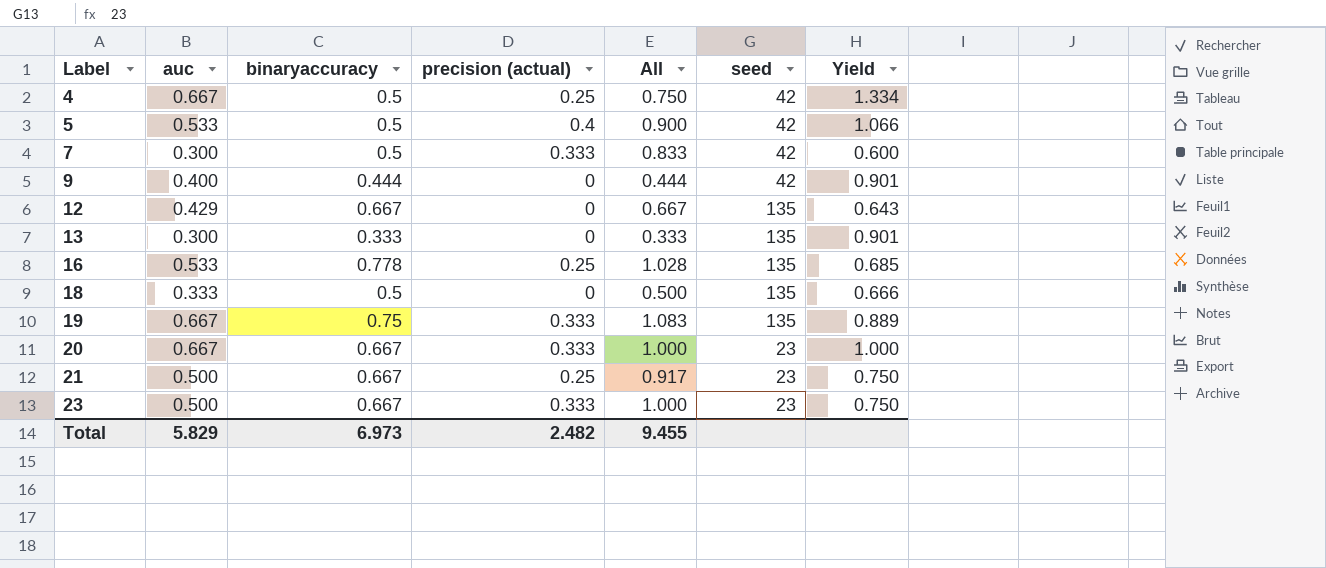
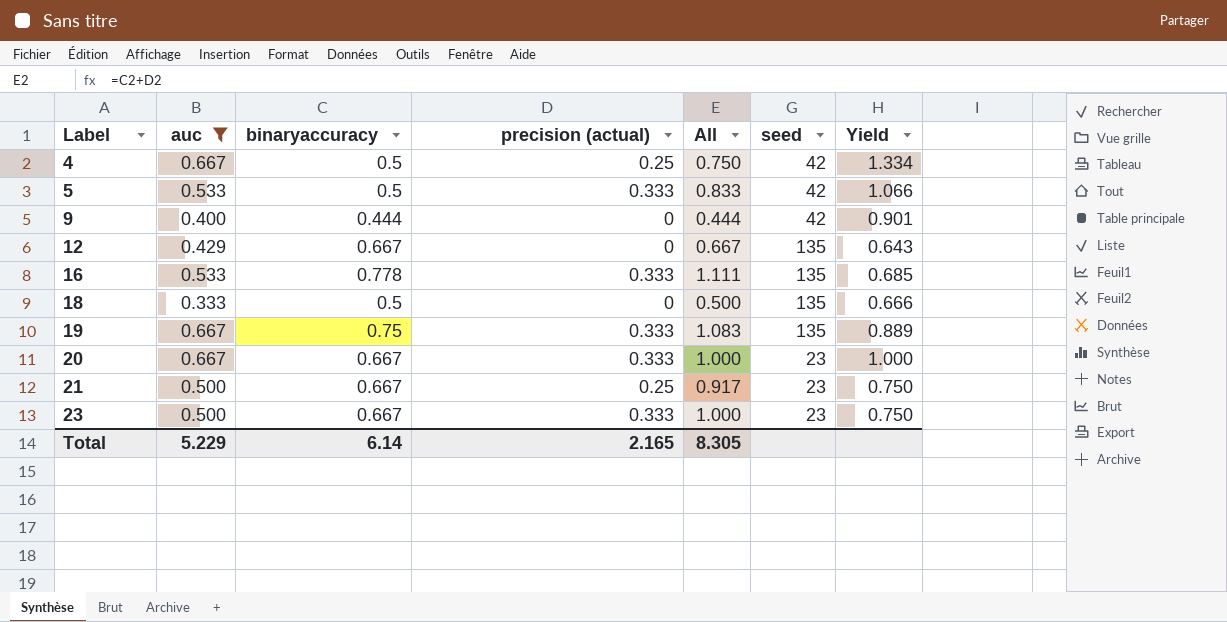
filter: none -> auc != 0.300
5 | precision (actual): 0.4 -> 0.333
5 | All: 0.900 -> 0.833
16 | precision (actual): 0.25 -> 0.333
16 | All: 1.028 -> 1.111
Total | auc: 5.829 -> 5.229
Total | binaryaccuracy: 6.973 -> 6.14
Total | precision (actual): 2.482 -> 2.165
Total | All: 9.455 -> 8.305

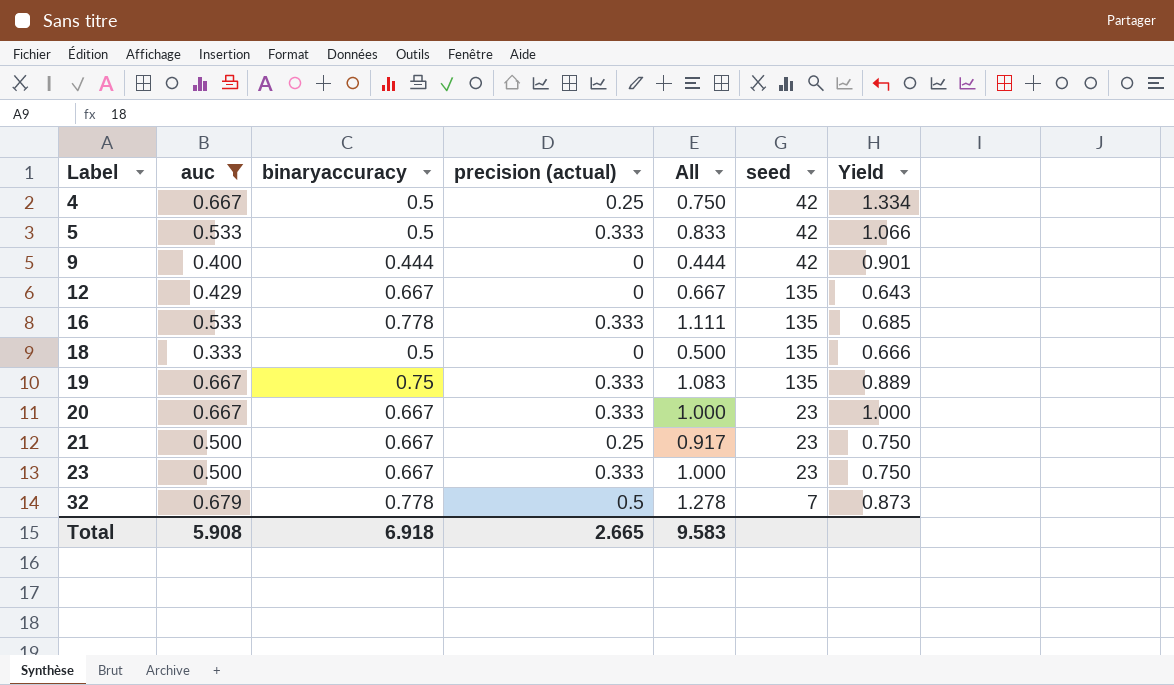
row 32: none -> 0.679 | 0.778 | 0.5 | 1.278 | 7 | 0.873
Total | auc: 5.229 -> 5.908
Total | binaryaccuracy: 6.14 -> 6.918
Total | precision (actual): 2.165 -> 2.665
Total | All: 8.305 -> 9.583

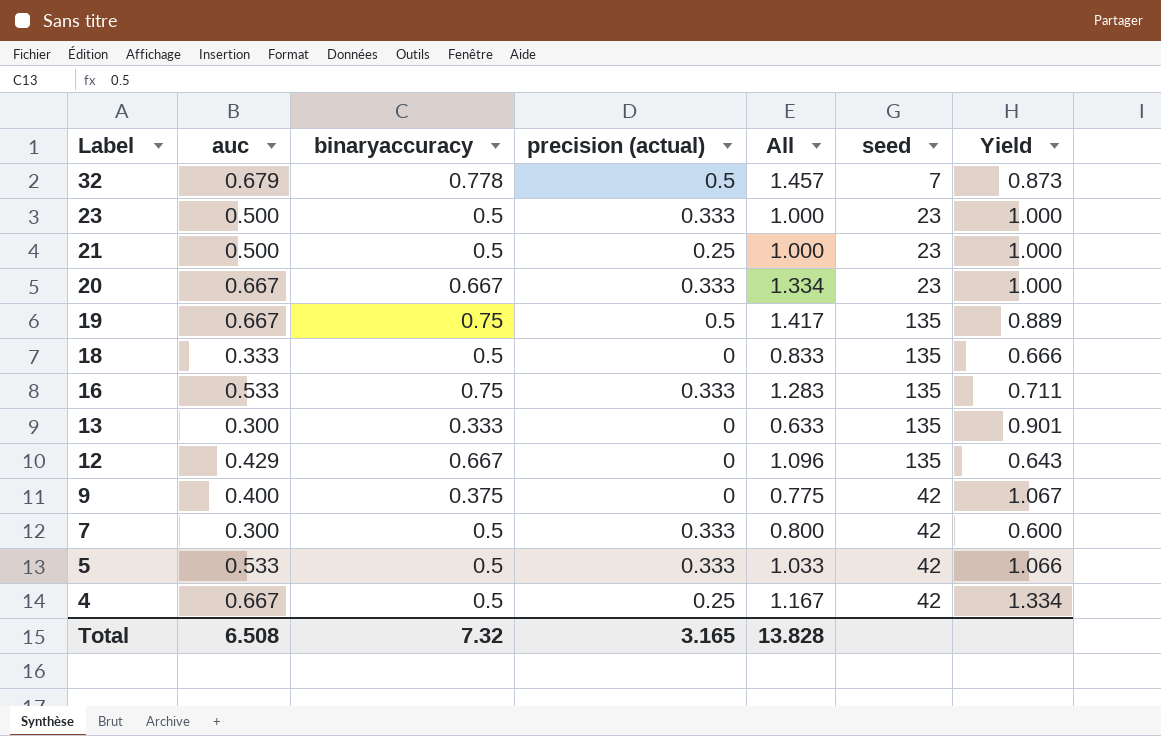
filter: auc != 0.300 -> none
row order: Label ascending -> Label descending
column All | formula: [binaryaccuracy] + [precision (actual)] -> [auc] + [binaryaccuracy]
23 | binaryaccuracy: 0.667 -> 0.5
23 | Yield: 0.750 -> 1.000
21 | binaryaccuracy: 0.667 -> 0.5
21 | Yield: 0.750 -> 1.000
19 | precision (actual): 0.333 -> 0.5
16 | binaryaccuracy: 0.778 -> 0.75
16 | Yield: 0.685 -> 0.711
9 | binaryaccuracy: 0.444 -> 0.375
9 | Yield: 0.901 -> 1.067
Total | auc: 5.908 -> 6.508
Total | binaryaccuracy: 6.918 -> 7.32
Total | precision (actual): 2.665 -> 3.165
Total | All: 9.583 -> 13.828

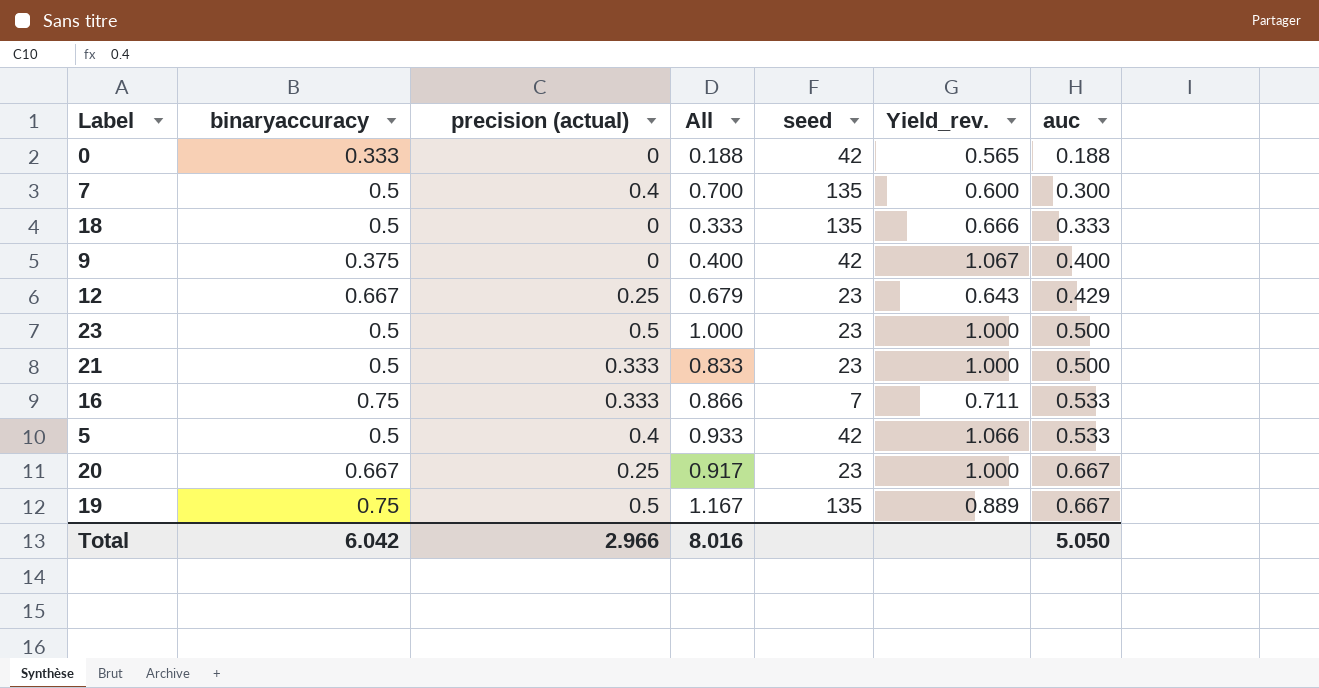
row order: Label descending -> auc ascending
column All | formula: [auc] + [binaryaccuracy] -> [precision (actual)] + [auc]
column name: Yield -> Yield_rev.
column auc | position: 2 -> 7
row 32: 0.679 | 0.778 | 0.5 | 1.457 | 7 | 0.873 -> none
row 13: 0.300 | 0.333 | 0 | 0.633 | 135 | 0.901 -> none
row 4: 0.667 | 0.5 | 0.25 | 1.167 | 42 | 1.334 -> none
row 0: none -> 0.333 | 0 | 0.188 | 42 | 0.565 | 0.188
7 | precision (actual): 0.333 -> 0.4
7 | seed: 42 -> 135
12 | precision (actual): 0 -> 0.25
12 | seed: 135 -> 23
23 | precision (actual): 0.333 -> 0.5
21 | precision (actual): 0.25 -> 0.333
16 | seed: 135 -> 7
5 | precision (actual): 0.333 -> 0.4
20 | precision (actual): 0.333 -> 0.25
Total | binaryaccuracy: 7.32 -> 6.042
Total | precision (actual): 3.165 -> 2.966
Total | All: 13.828 -> 8.016
Total | auc: 6.508 -> 5.050

